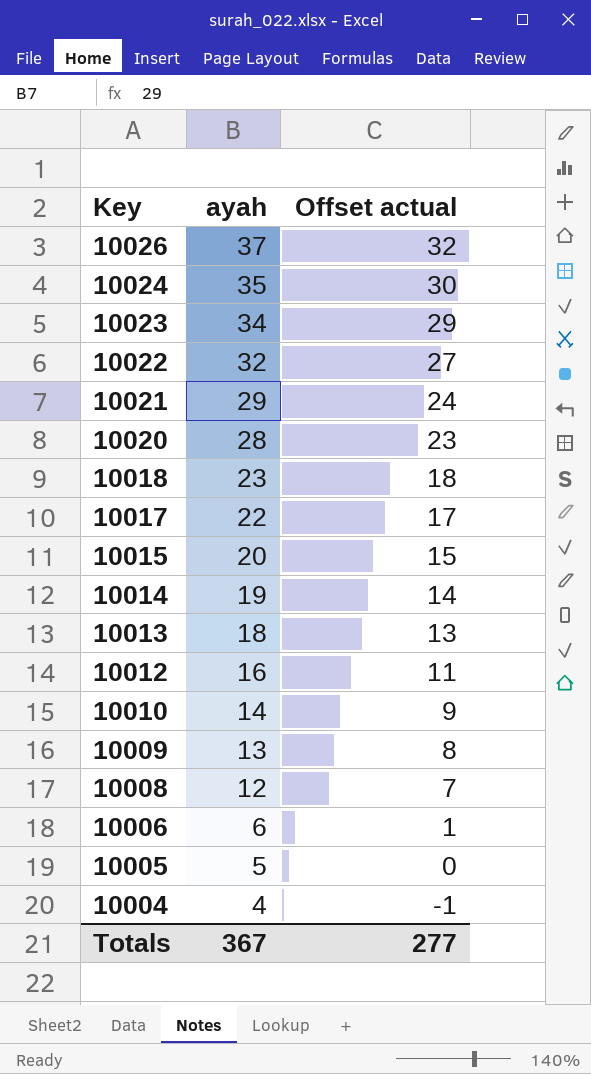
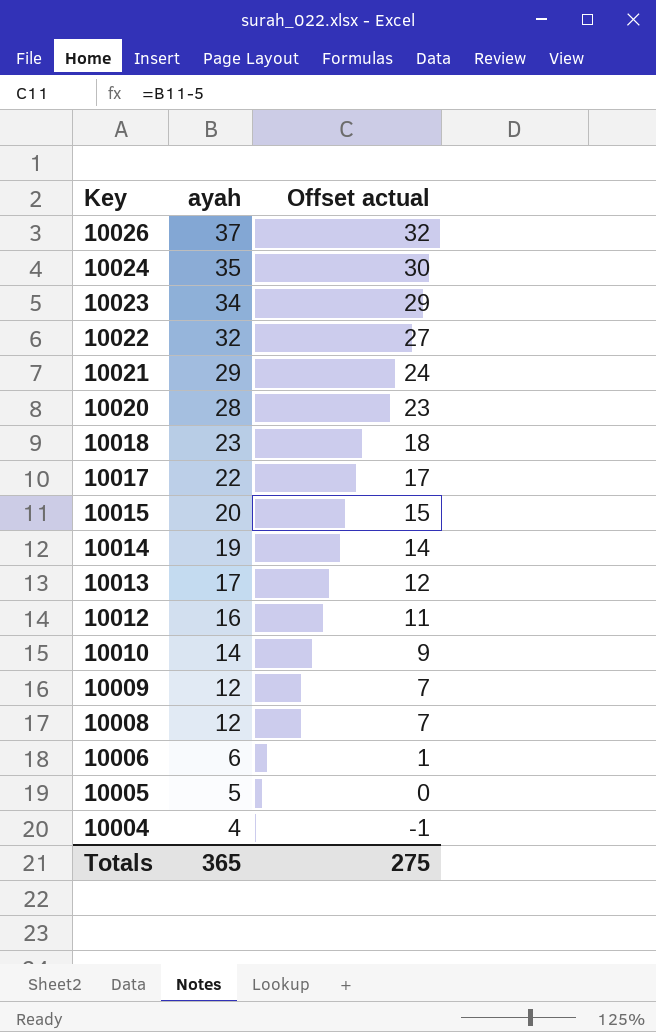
10013 | ayah: 18 -> 17
10013 | Offset actual: 13 -> 12
10009 | ayah: 13 -> 12
10009 | Offset actual: 8 -> 7
Totals | ayah: 367 -> 365
Totals | Offset actual: 277 -> 275

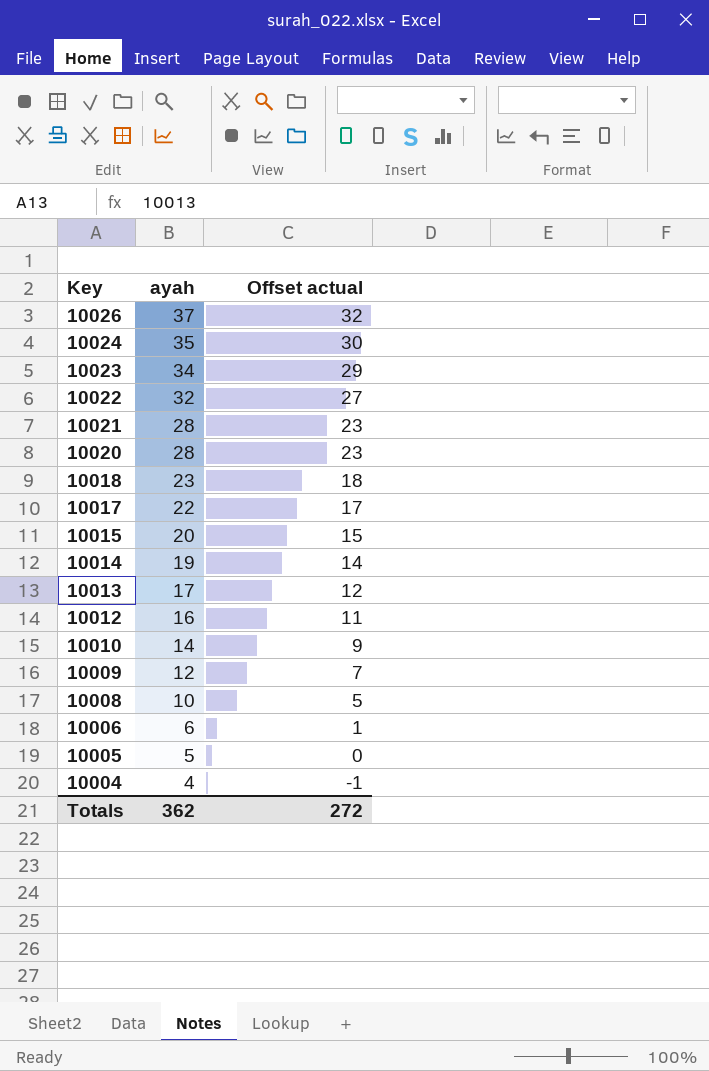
10021 | ayah: 29 -> 28
10021 | Offset actual: 24 -> 23
10008 | ayah: 12 -> 10
10008 | Offset actual: 7 -> 5
Totals | ayah: 365 -> 362
Totals | Offset actual: 275 -> 272

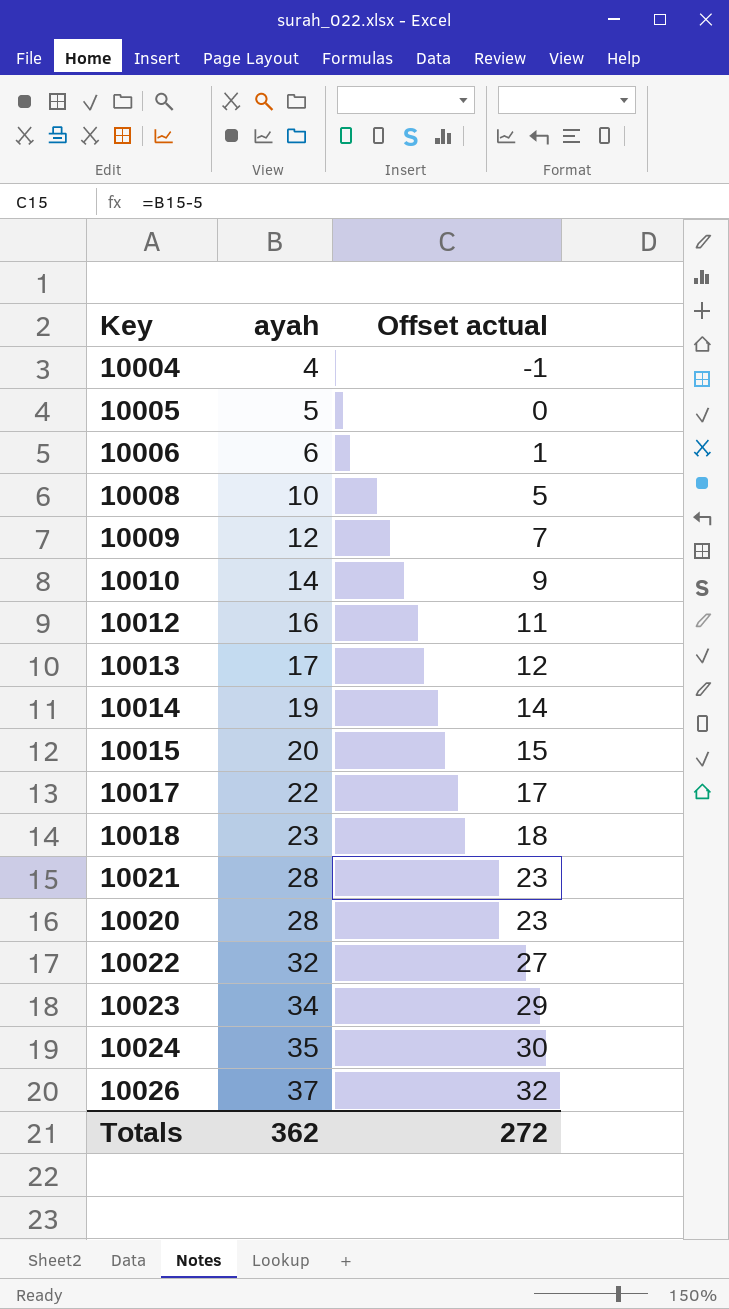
row order: Key descending -> ayah ascending

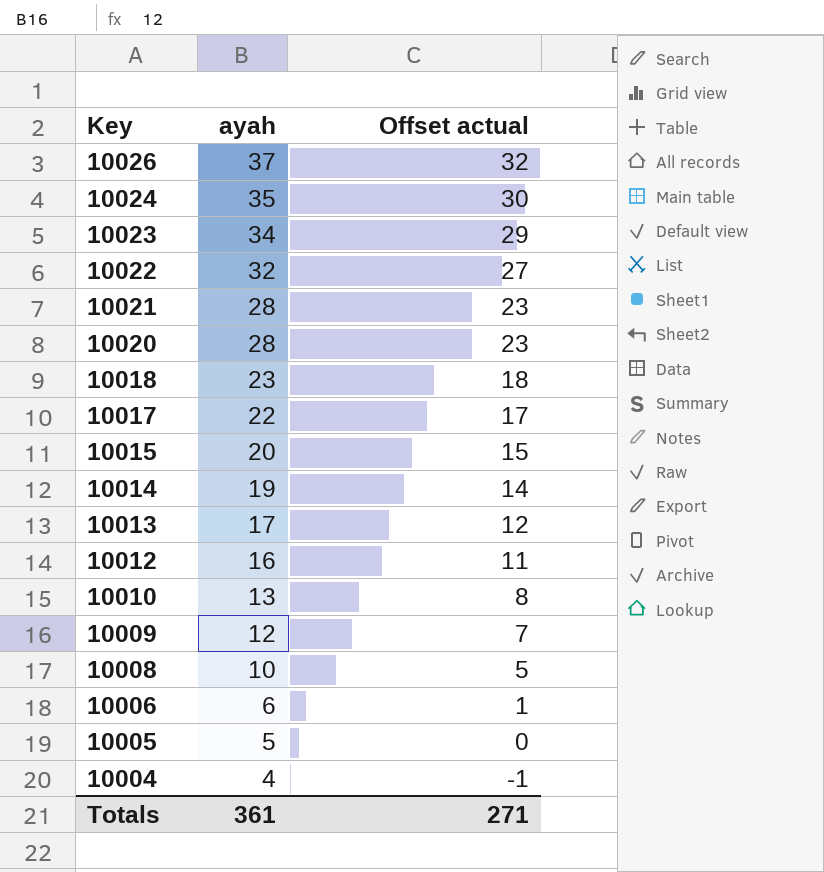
row order: ayah ascending -> Key descending
10010 | ayah: 14 -> 13
10010 | Offset actual: 9 -> 8
Totals | ayah: 362 -> 361
Totals | Offset actual: 272 -> 271

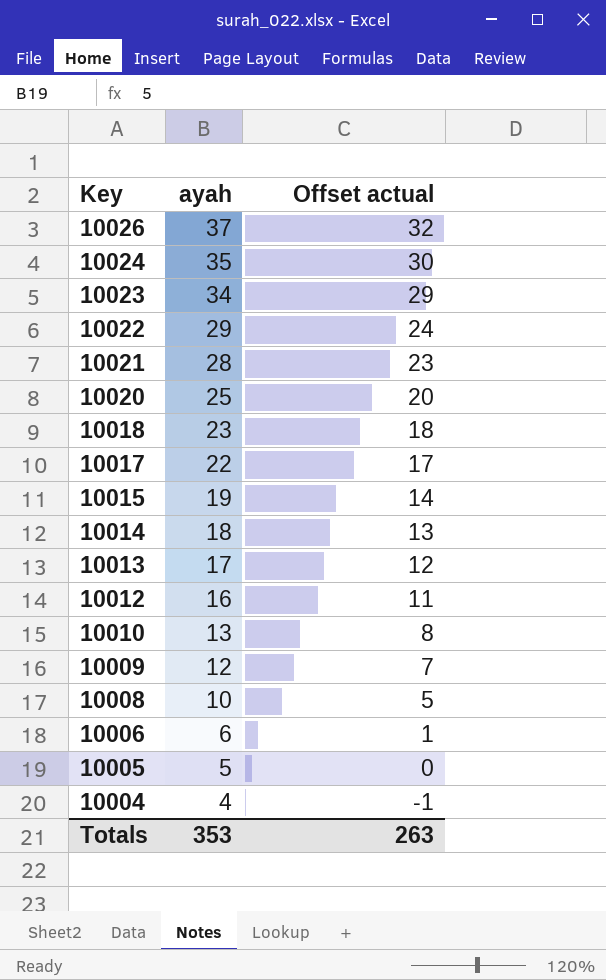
10022 | ayah: 32 -> 29
10022 | Offset actual: 27 -> 24
10020 | ayah: 28 -> 25
10020 | Offset actual: 23 -> 20
10015 | ayah: 20 -> 19
10015 | Offset actual: 15 -> 14
10014 | ayah: 19 -> 18
10014 | Offset actual: 14 -> 13
Totals | ayah: 361 -> 353
Totals | Offset actual: 271 -> 263

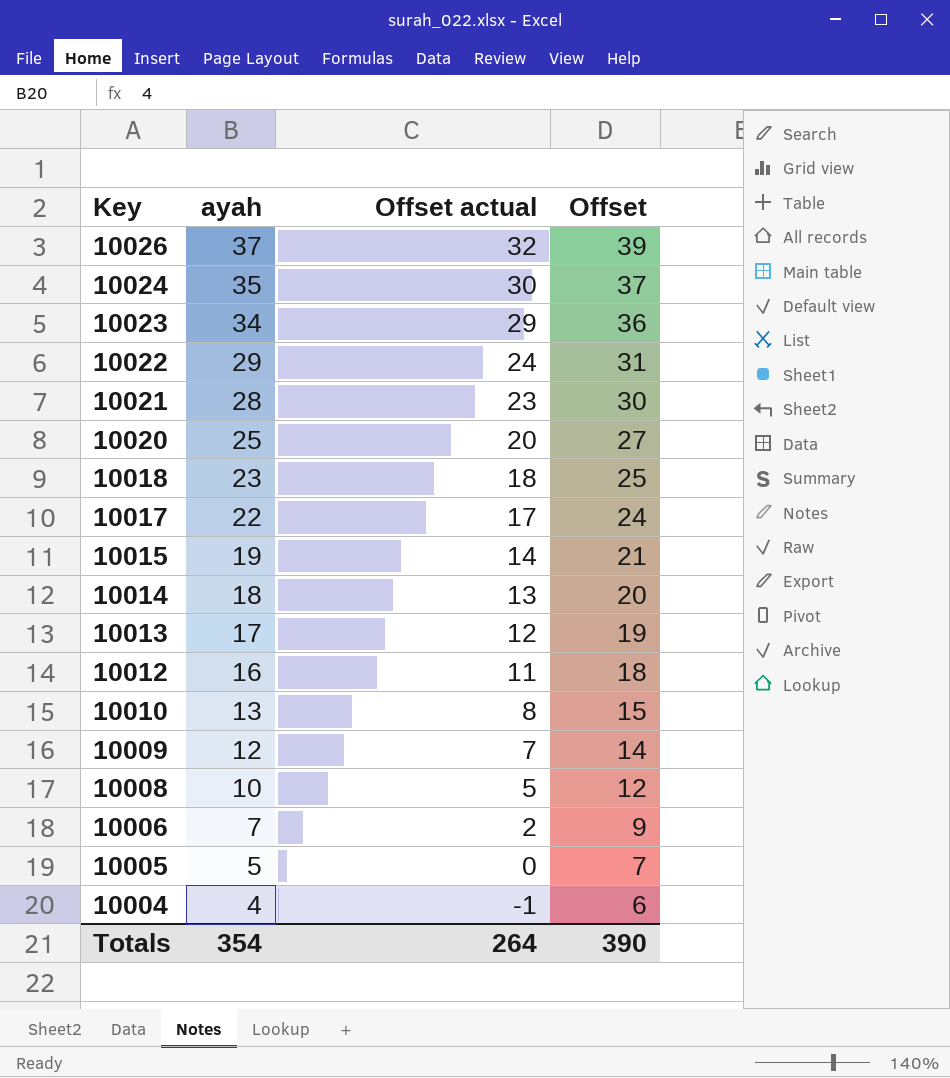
column Offset | formula: none -> [ayah] + 2
10006 | ayah: 6 -> 7
10006 | Offset actual: 1 -> 2
Totals | ayah: 353 -> 354
Totals | Offset actual: 263 -> 264

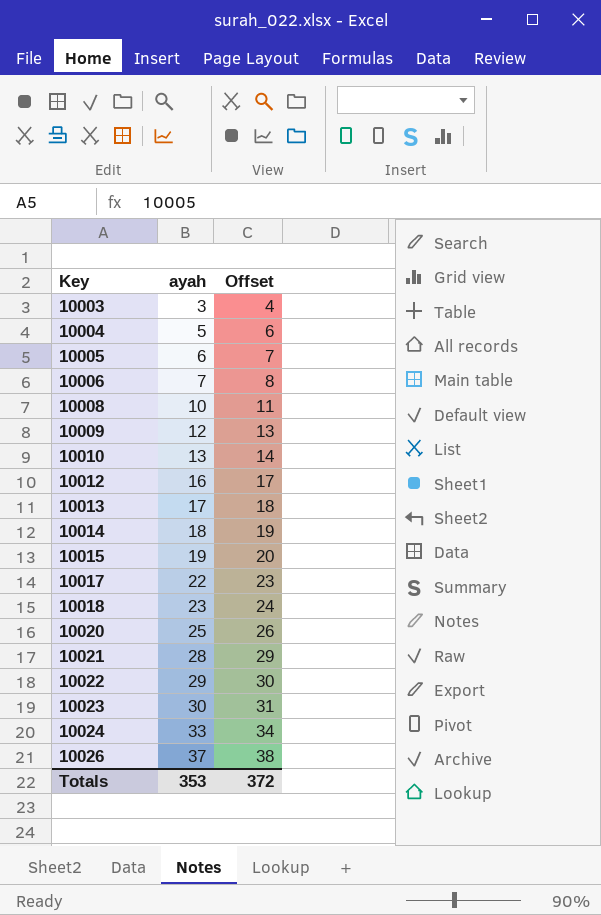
row order: Key descending -> Key ascending
column Offset actual | formula: [ayah] - 5 -> none
column Offset | formula: [ayah] + 2 -> [ayah] + 1
row 10003: none -> 3 | 4
10004 | ayah: 4 -> 5
10005 | ayah: 5 -> 6
10023 | ayah: 34 -> 30
10024 | ayah: 35 -> 33
Totals | ayah: 354 -> 353
Totals | Offset: 390 -> 372

